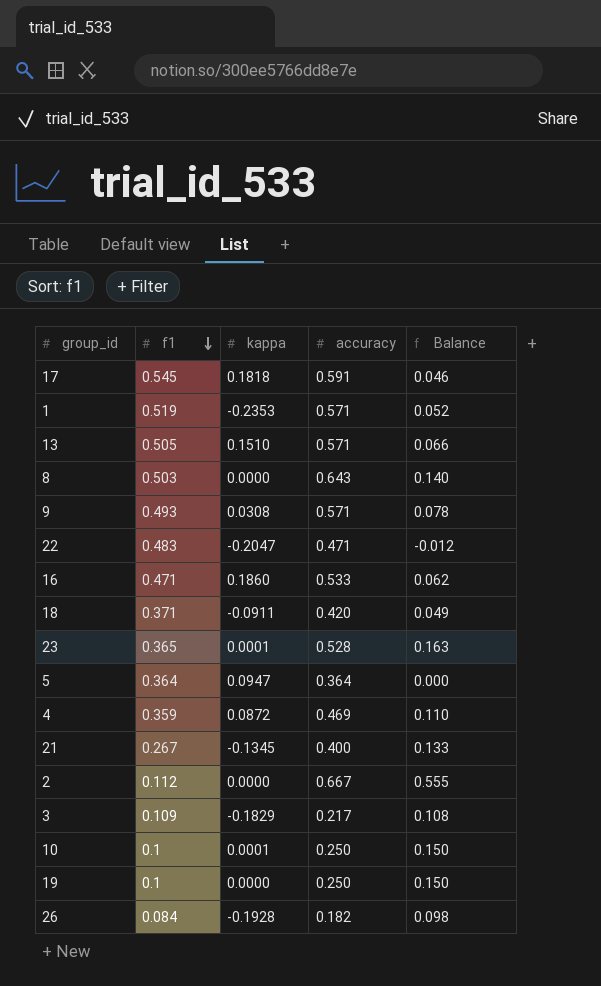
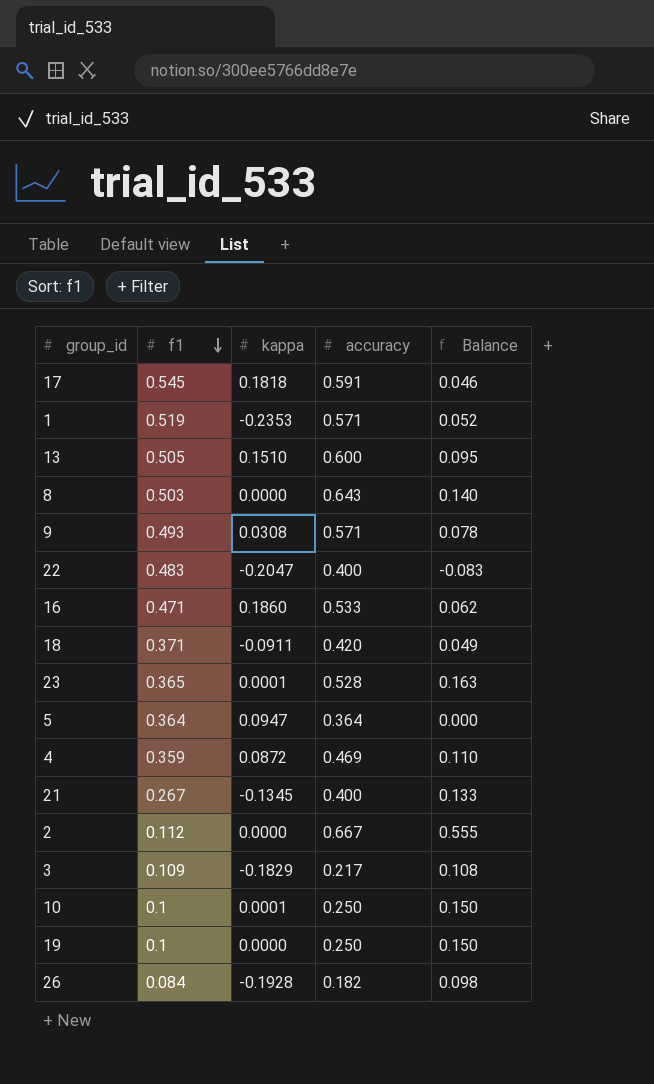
13 | accuracy: 0.571 -> 0.600
13 | Balance: 0.066 -> 0.095
22 | accuracy: 0.471 -> 0.400
22 | Balance: -0.012 -> -0.083

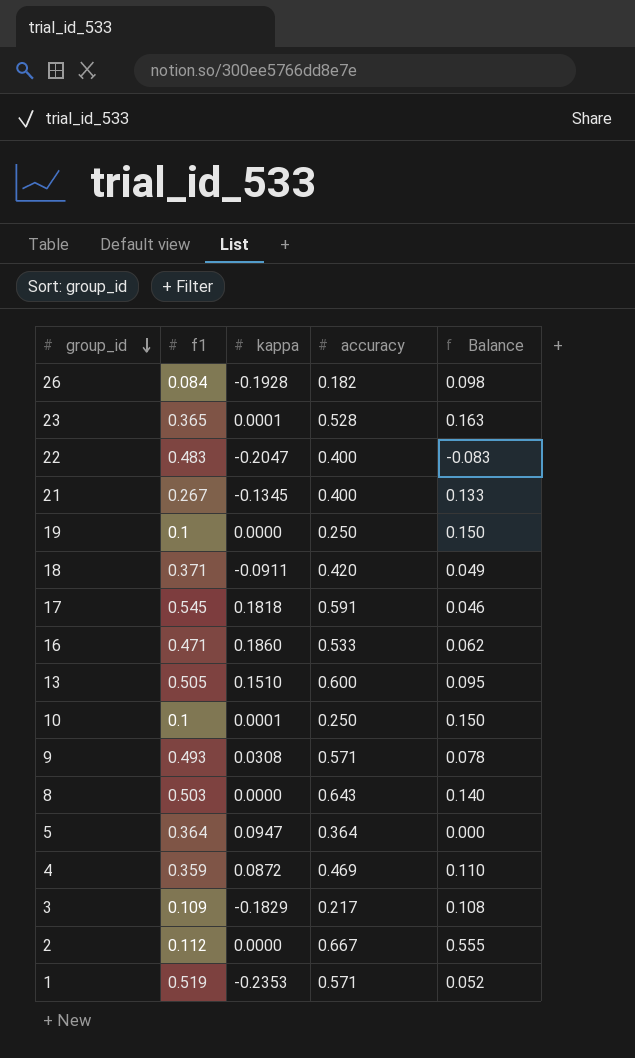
row order: f1 descending -> group_id descending

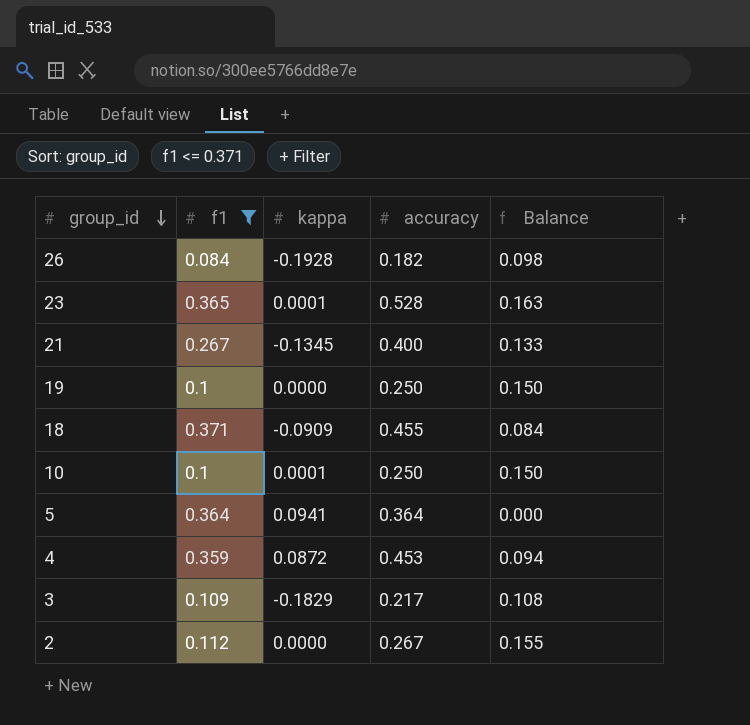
filter: none -> f1 <= 0.371
18 | kappa: -0.0911 -> -0.0909
18 | accuracy: 0.420 -> 0.455
18 | Balance: 0.049 -> 0.084
5 | kappa: 0.0947 -> 0.0941
4 | accuracy: 0.469 -> 0.453
4 | Balance: 0.110 -> 0.094
2 | accuracy: 0.667 -> 0.267
2 | Balance: 0.555 -> 0.155

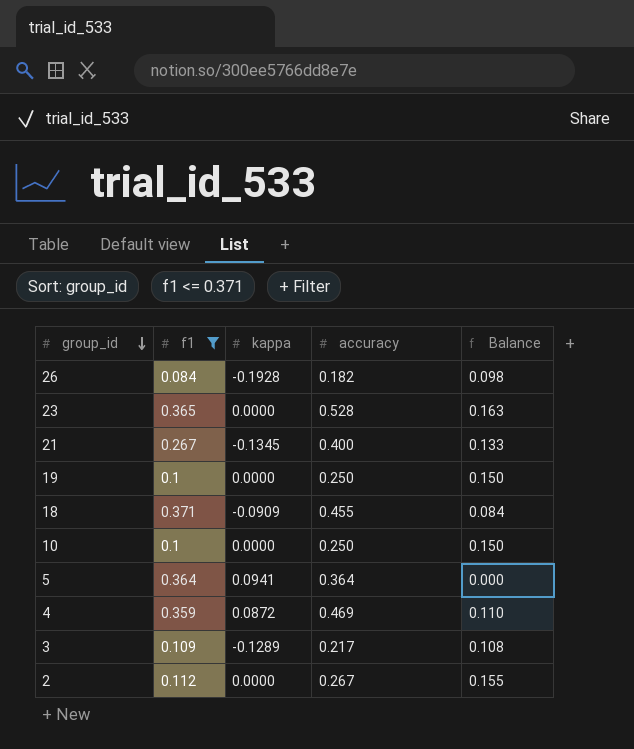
23 | kappa: 0.0001 -> 0.0000
10 | kappa: 0.0001 -> 0.0000
4 | accuracy: 0.453 -> 0.469
4 | Balance: 0.094 -> 0.110
3 | kappa: -0.1829 -> -0.1289

